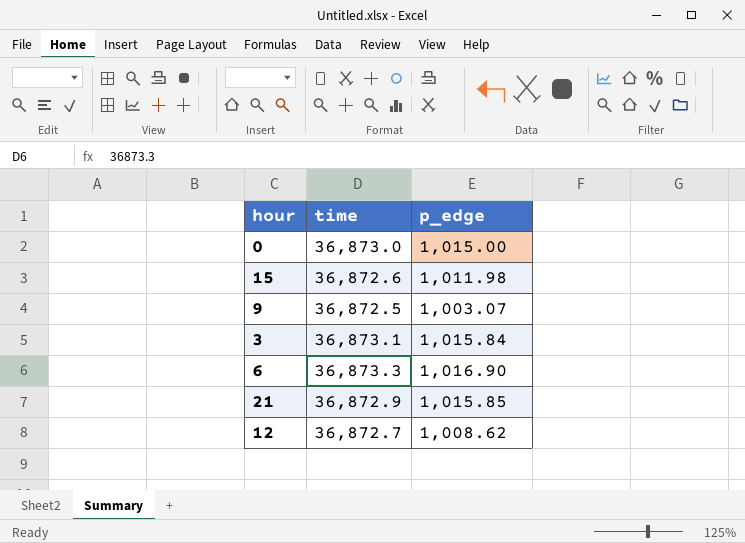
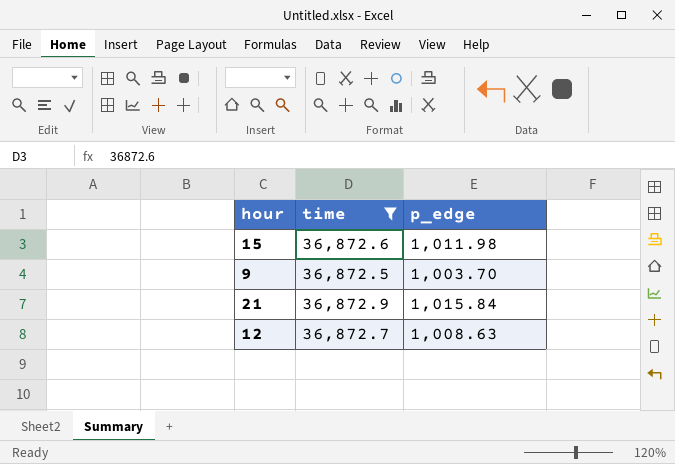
filter: none -> time <= 36,872.9
9 | p_edge: 1,003.07 -> 1,003.70
21 | p_edge: 1,015.85 -> 1,015.84
12 | p_edge: 1,008.62 -> 1,008.63

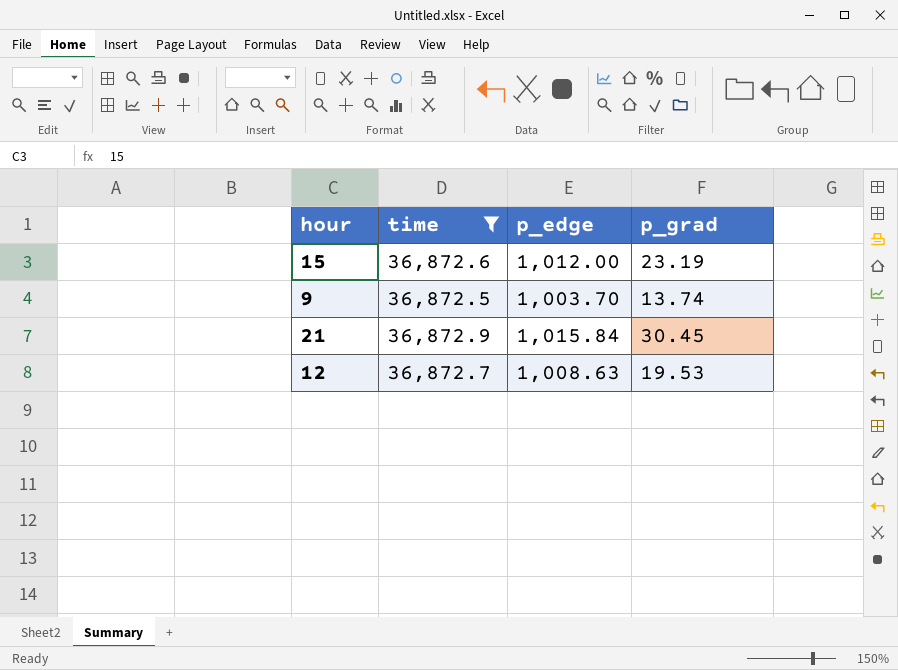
column p_grad | position: none -> 4
15 | p_edge: 1,011.98 -> 1,012.00

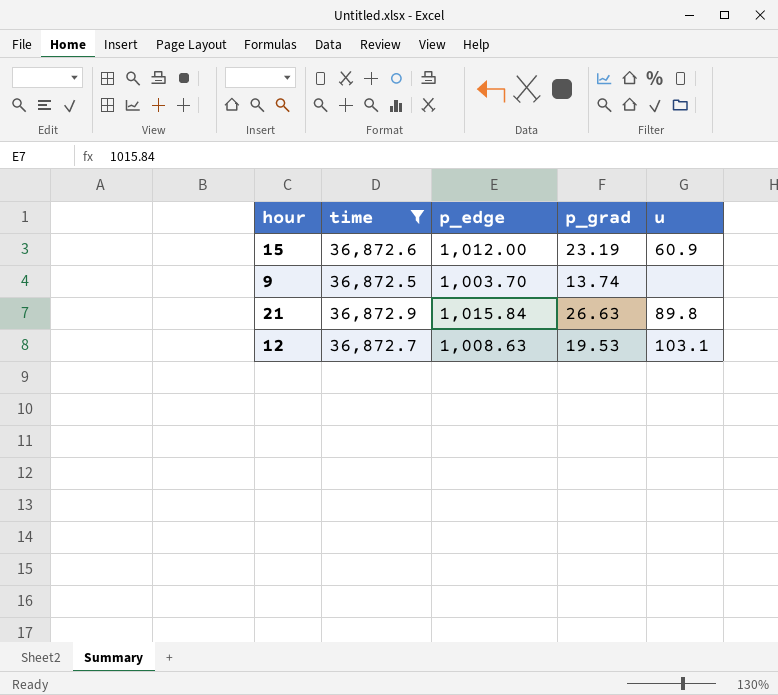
column u | position: none -> 5
21 | p_grad: 30.45 -> 26.63

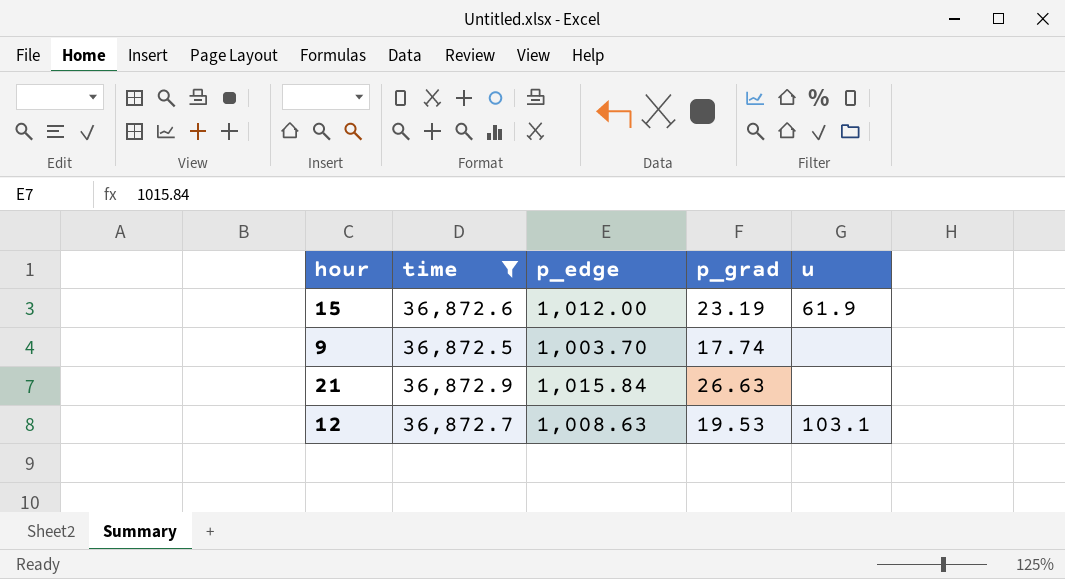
15 | u: 60.9 -> 61.9
9 | p_grad: 13.74 -> 17.74
21 | u: 89.8 -> none

